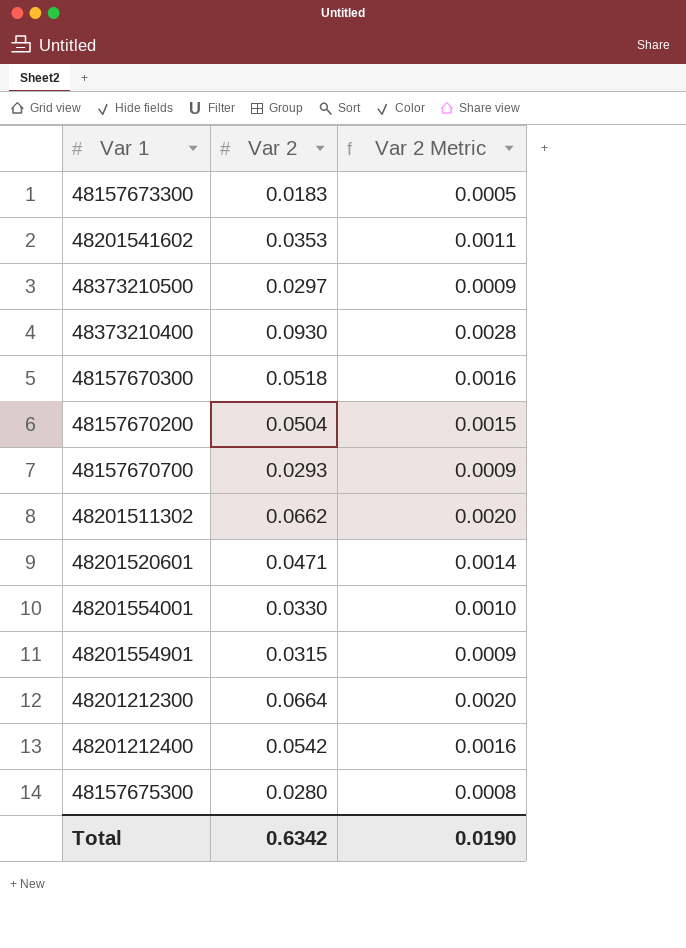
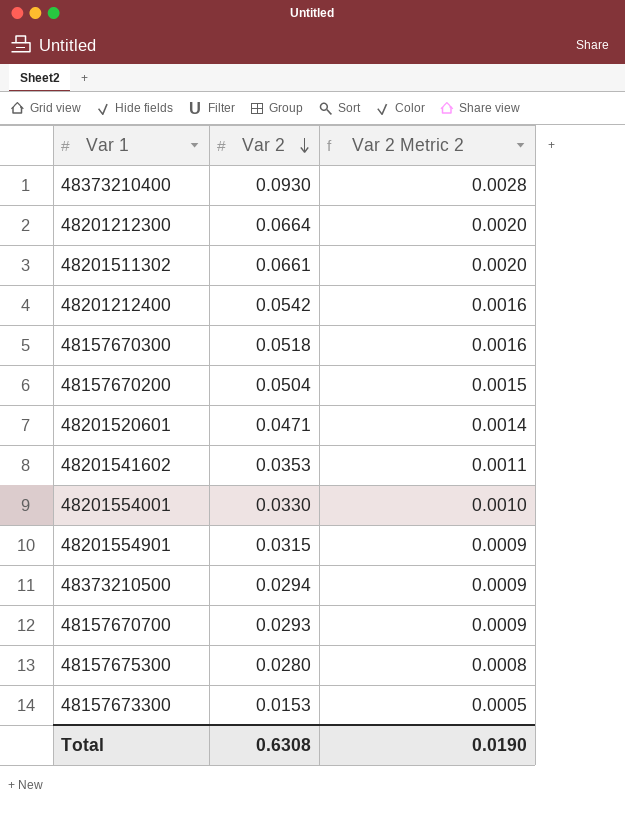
row order: none -> Var 2 descending
column name: Var 2 Metric -> Var 2 Metric 2
48201511302 | Var 2: 0.0662 -> 0.0661
48373210500 | Var 2: 0.0297 -> 0.0294
48157673300 | Var 2: 0.0183 -> 0.0153
Total | Var 2: 0.6342 -> 0.6308

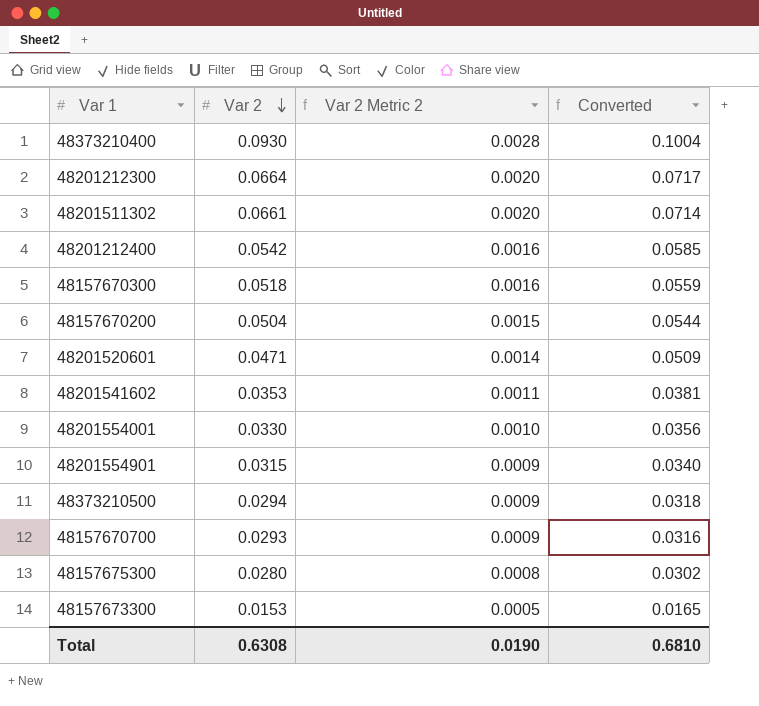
column Converted | formula: none -> [Var 2] * 1.08

